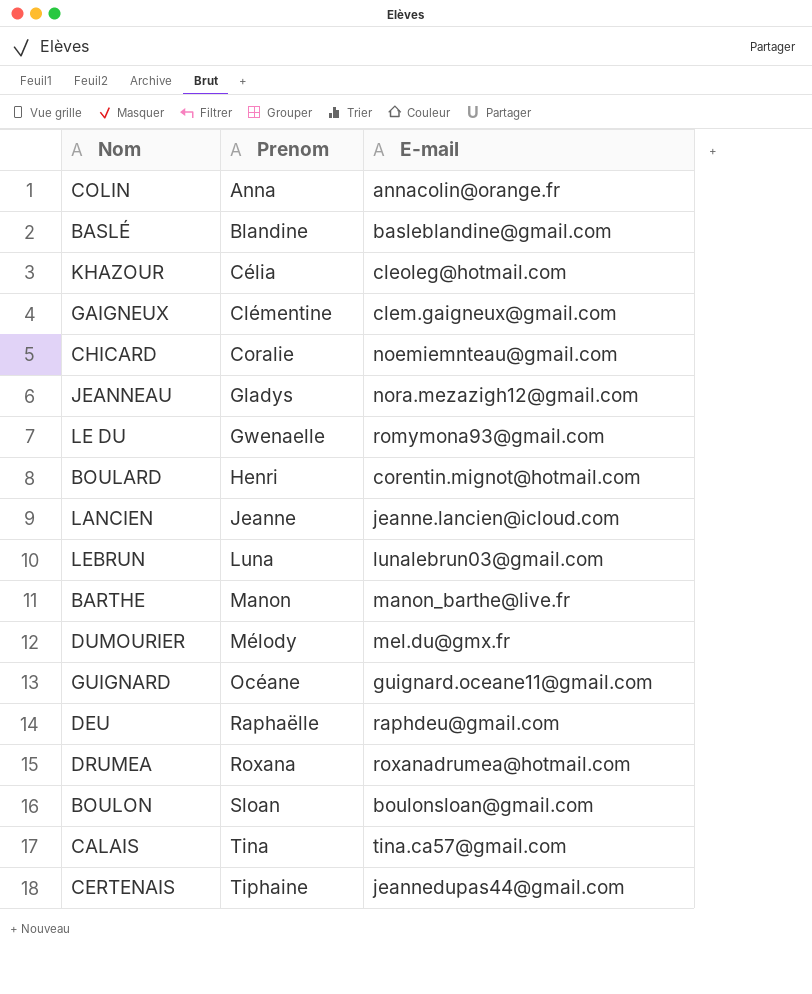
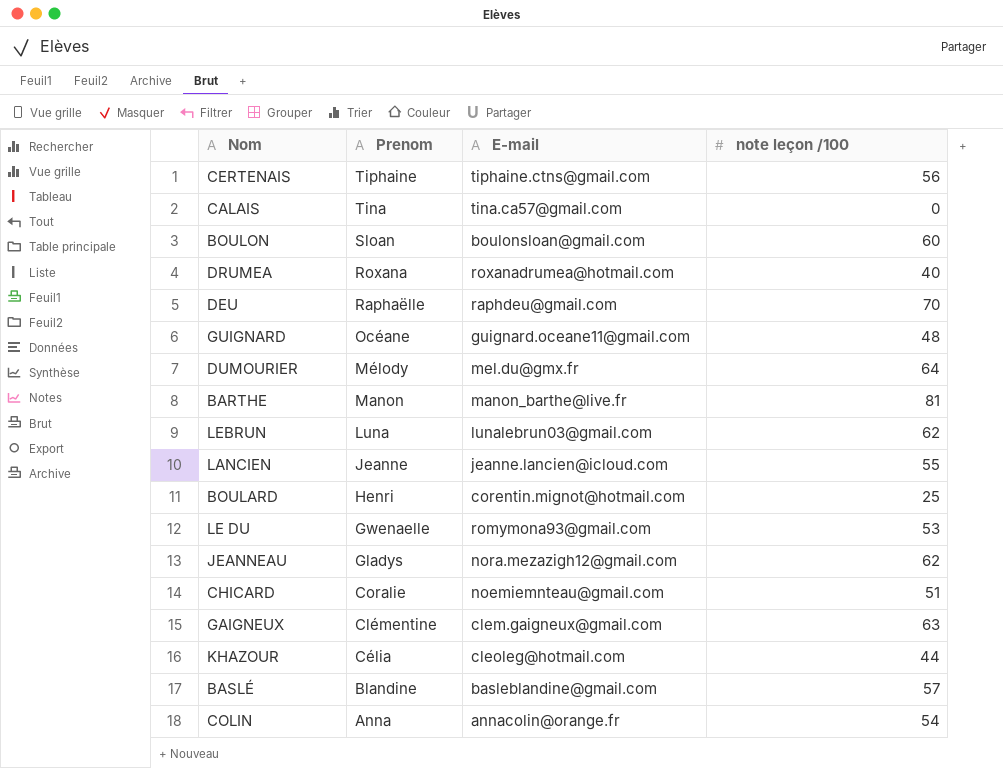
row order: Prenom ascending -> Prenom descending
column note leçon /100 | position: none -> 4
CERTENAIS | E-mail: jeannedupas44@gmail.com -> tiphaine.ctns@gmail.com

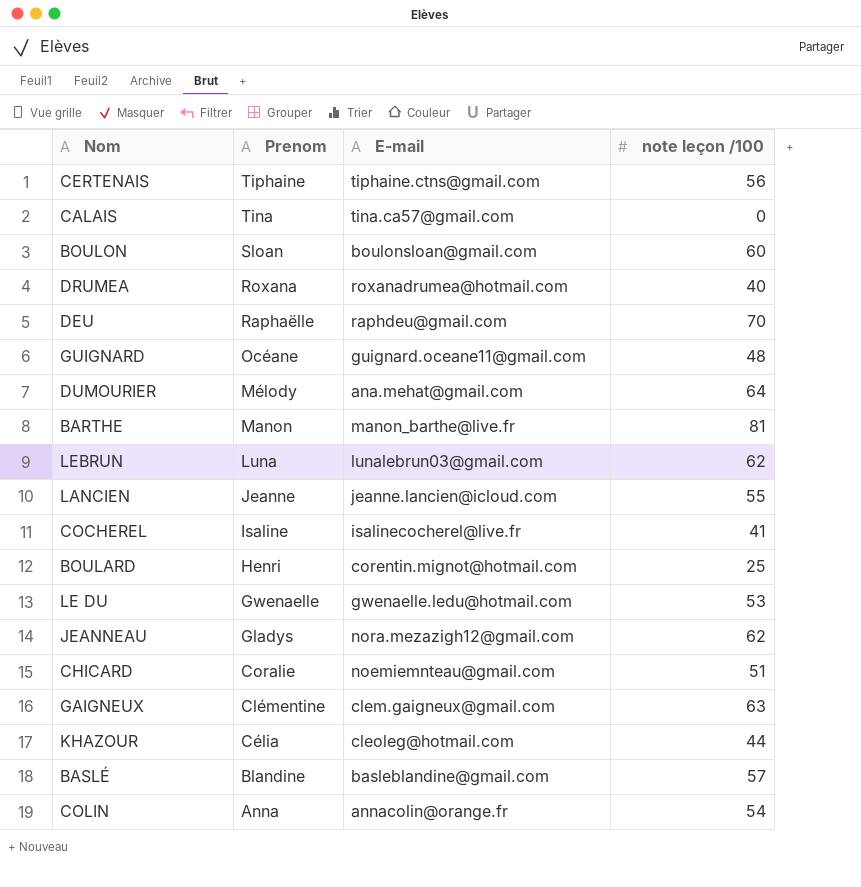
DUMOURIER | E-mail: mel.du@gmx.fr -> ana.mehat@gmail.com
row COCHEREL: none -> Isaline | isalinecocherel@live.fr | 41
LE DU | E-mail: romymona93@gmail.com -> gwenaelle.ledu@hotmail.com

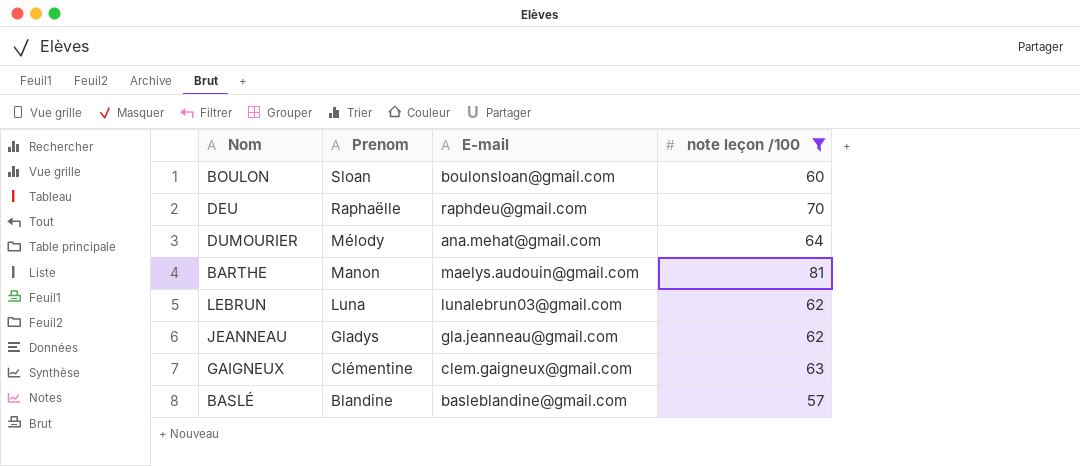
filter: none -> note leçon /100 >= 57
BARTHE | E-mail: manon_barthe@live.fr -> maelys.audouin@gmail.com
JEANNEAU | E-mail: nora.mezazigh12@gmail.com -> gla.jeanneau@gmail.com

